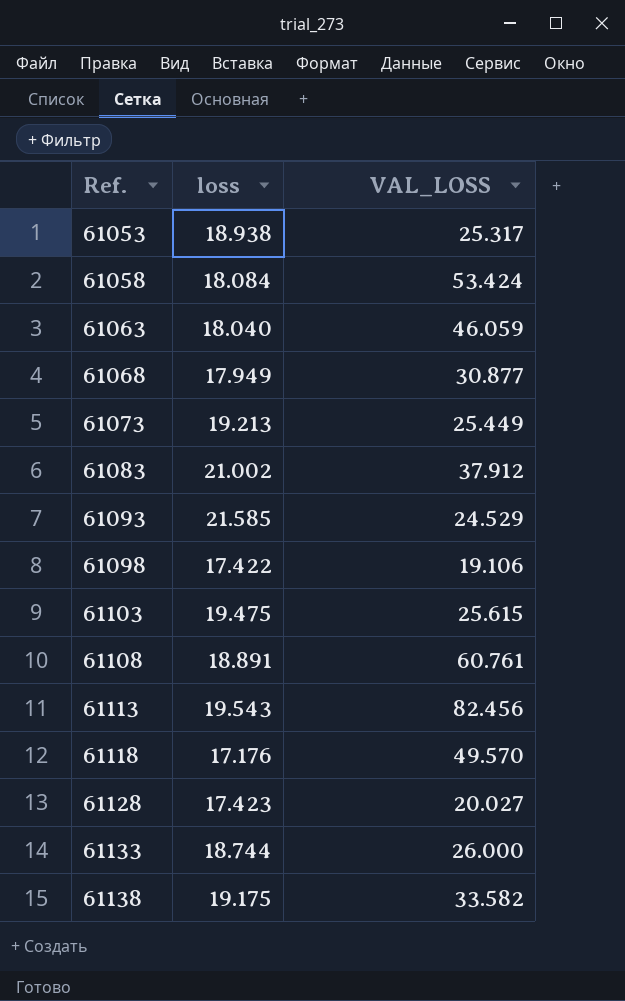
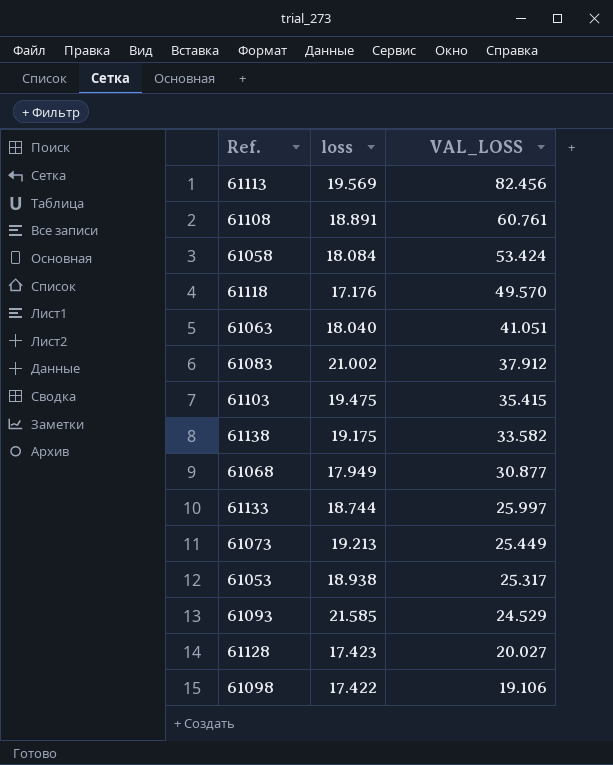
row order: Ref. ascending -> VAL_LOSS descending
61113 | loss: 19.543 -> 19.569
61063 | VAL_LOSS: 46.059 -> 41.051
61103 | VAL_LOSS: 25.615 -> 35.415
61133 | VAL_LOSS: 26.000 -> 25.997

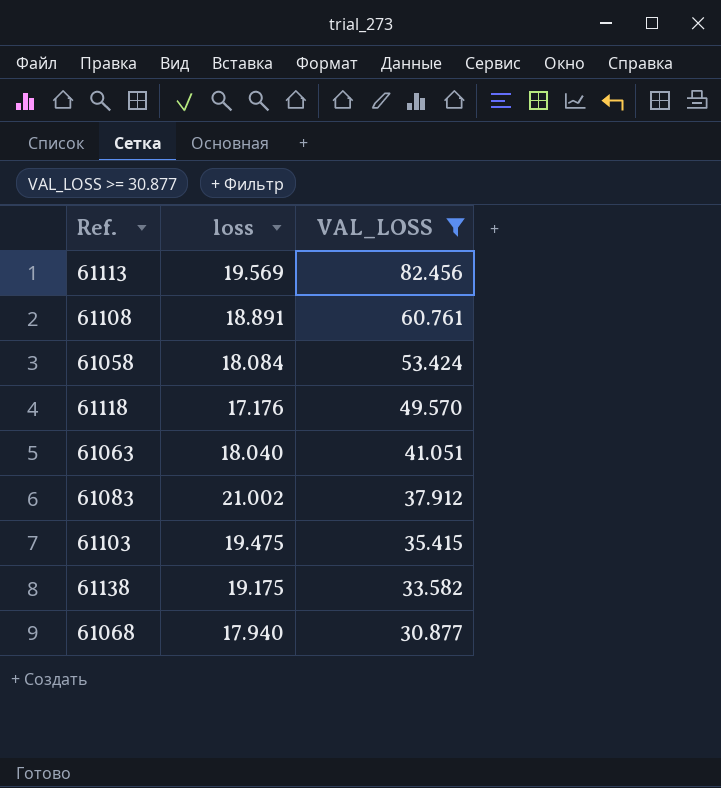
filter: none -> VAL_LOSS >= 30.877
61068 | loss: 17.949 -> 17.940

